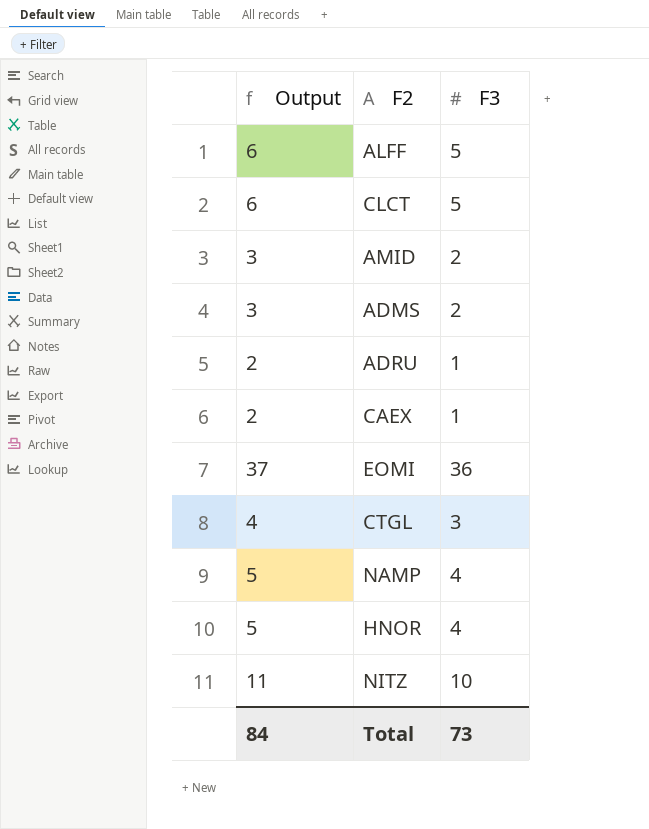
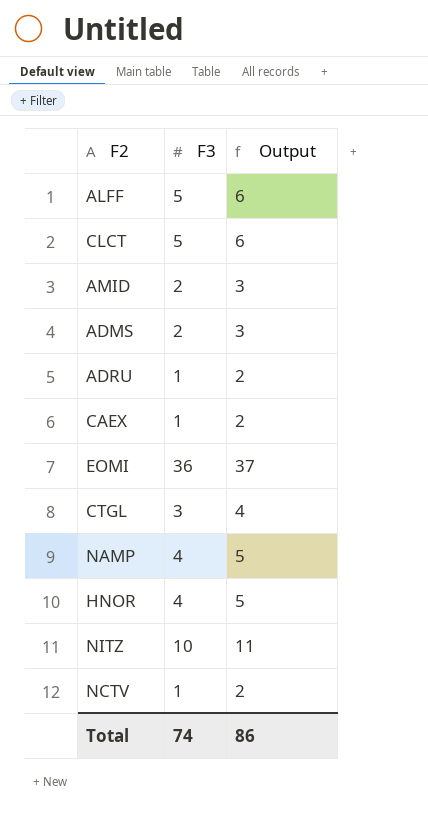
column Output | position: 1 -> 3
row NCTV: none -> 1 | 2
Total | F3: 73 -> 74
Total | Output: 84 -> 86

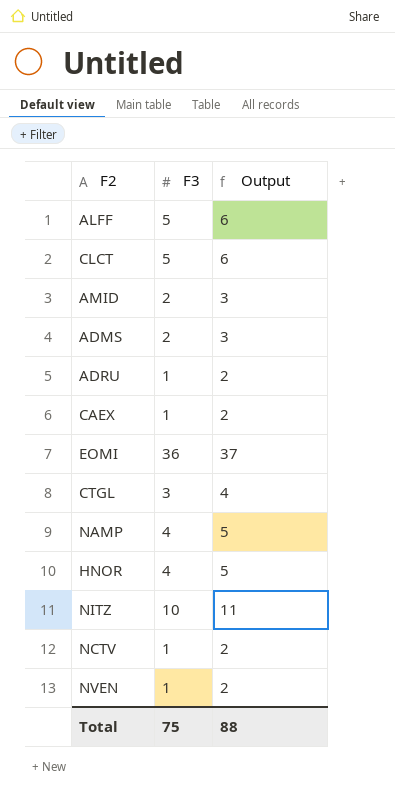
row NVEN: none -> 1 | 2
Total | F3: 74 -> 75
Total | Output: 86 -> 88

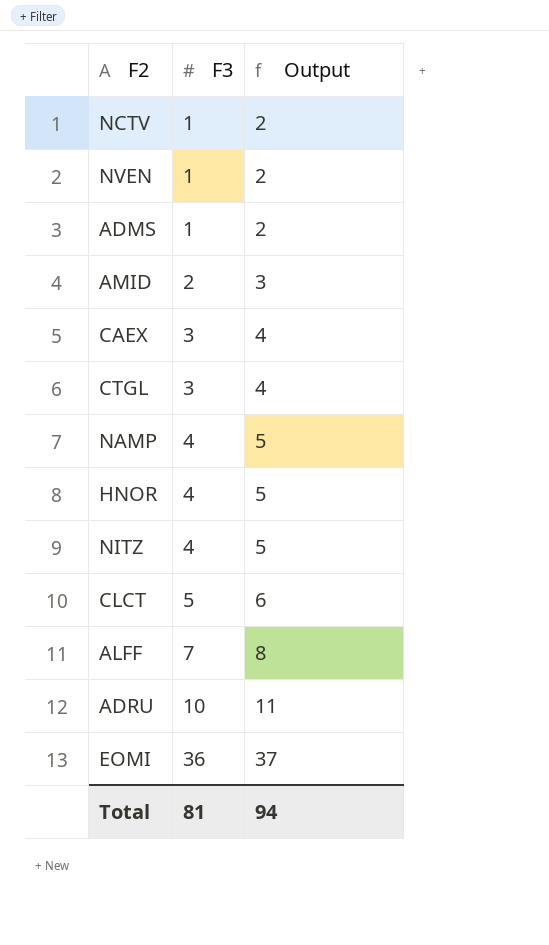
row order: none -> F3 ascending
ADMS | F3: 2 -> 1
ADMS | Output: 3 -> 2
CAEX | F3: 1 -> 3
CAEX | Output: 2 -> 4
NITZ | F3: 10 -> 4
NITZ | Output: 11 -> 5
ALFF | F3: 5 -> 7
ALFF | Output: 6 -> 8
ADRU | F3: 1 -> 10
ADRU | Output: 2 -> 11
Total | F3: 75 -> 81
Total | Output: 88 -> 94

